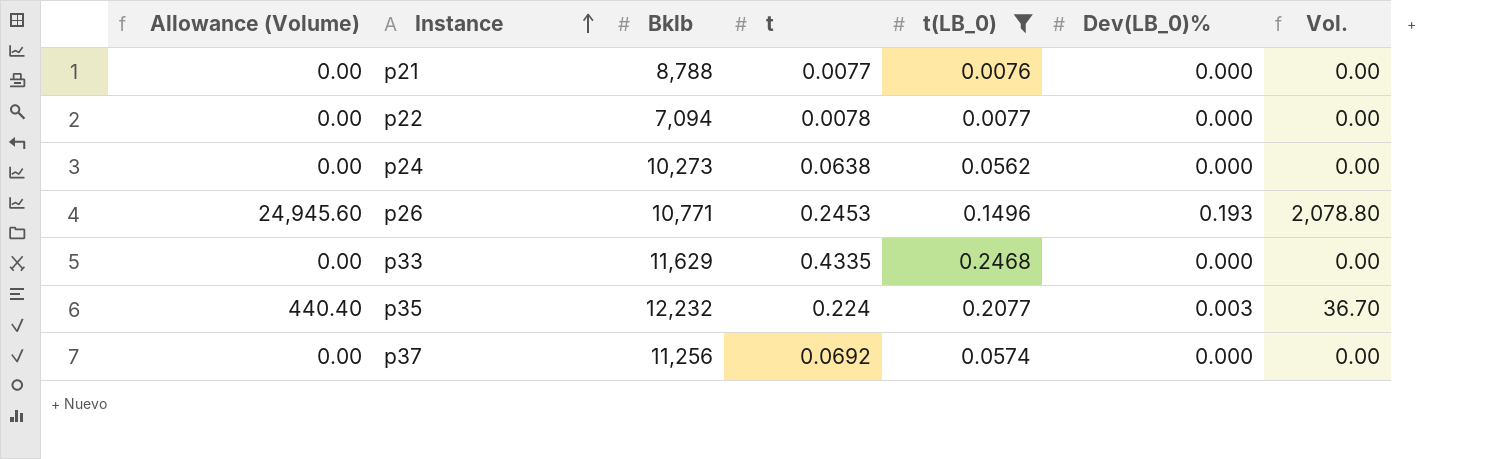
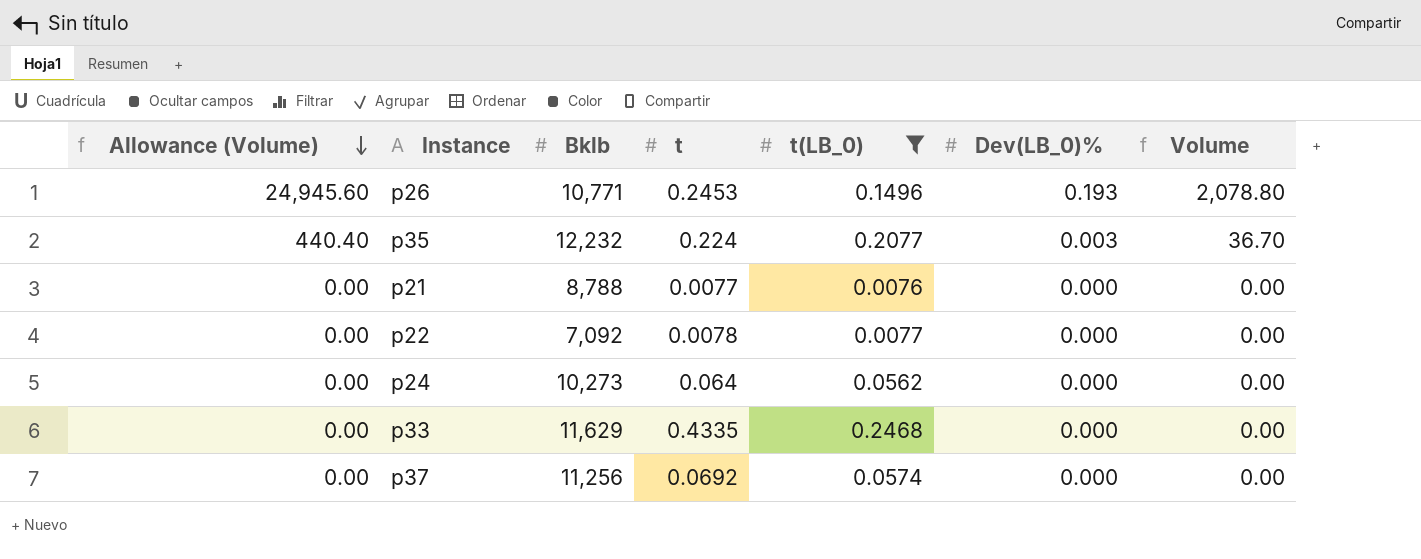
row order: Instance ascending -> Allowance (Volume) descending
column name: Vol. -> Volume
p22 | Bklb: 7,094 -> 7,092
p24 | t: 0.0638 -> 0.064

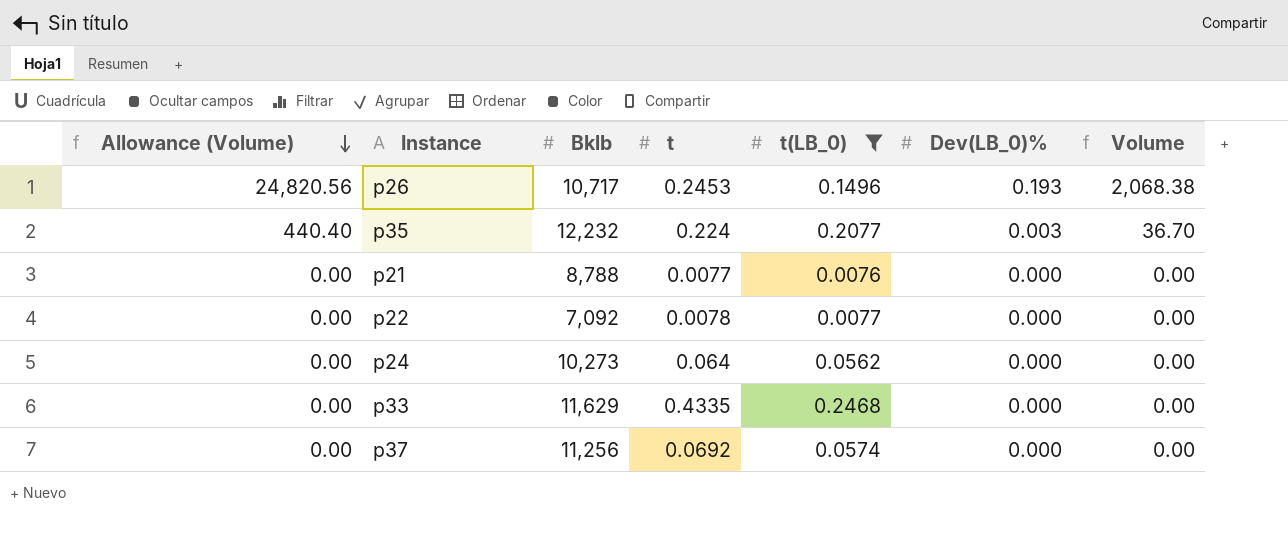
p26 | Allowance (Volume): 24,945.60 -> 24,820.56
p26 | Bklb: 10,771 -> 10,717
p26 | Volume: 2,078.80 -> 2,068.38

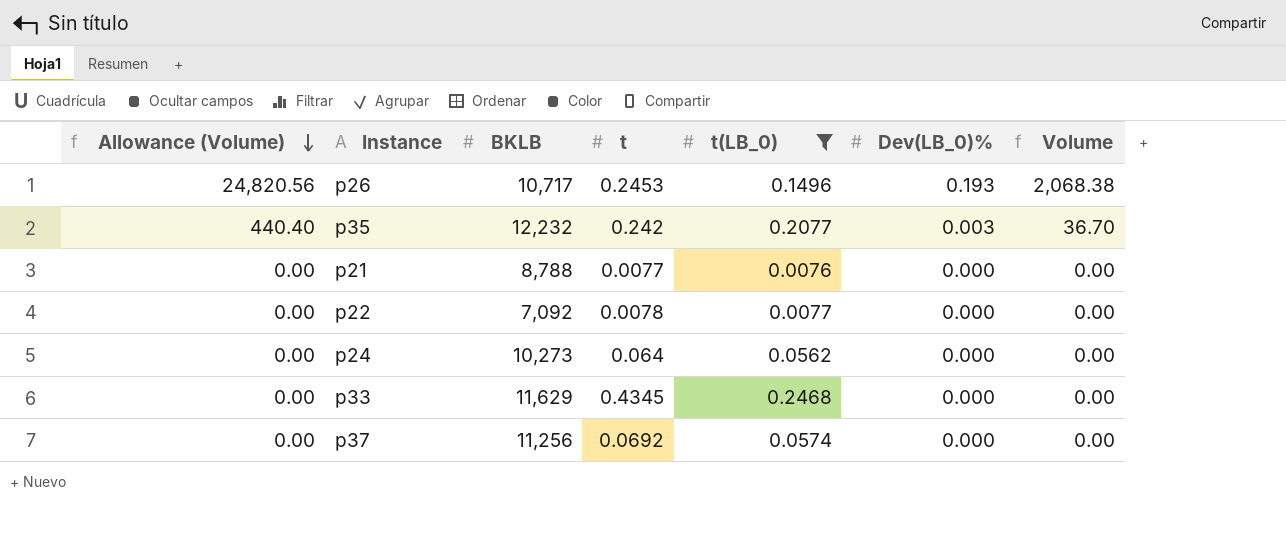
column name: Bklb -> BKLB
p35 | t: 0.224 -> 0.242
p33 | t: 0.4335 -> 0.4345

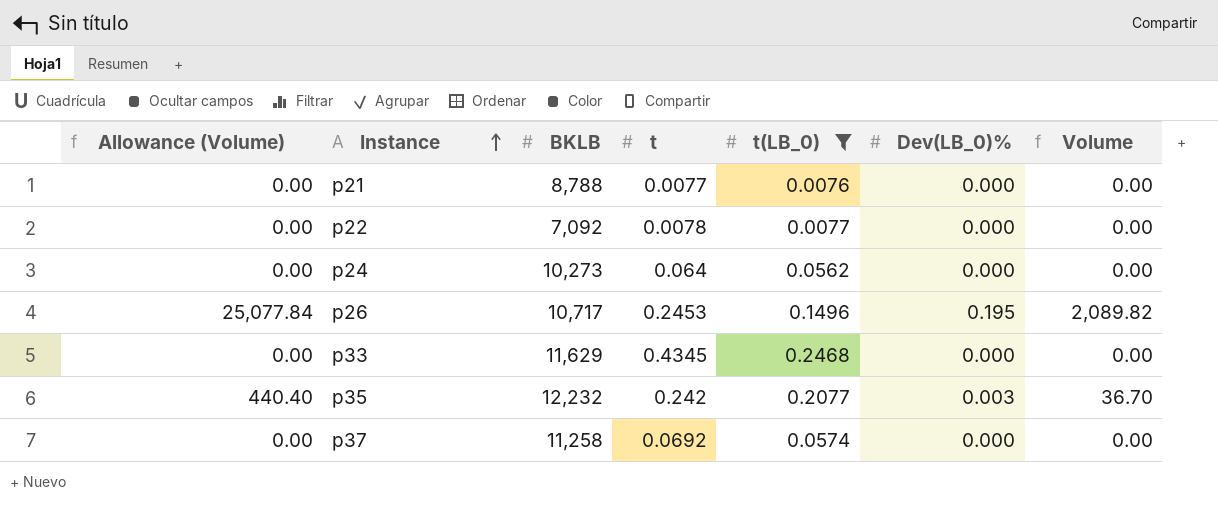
row order: Allowance (Volume) descending -> Instance ascending
p26 | Allowance (Volume): 24,820.56 -> 25,077.84
p26 | Dev(LB_0)%: 0.193 -> 0.195
p26 | Volume: 2,068.38 -> 2,089.82
p37 | BKLB: 11,256 -> 11,258

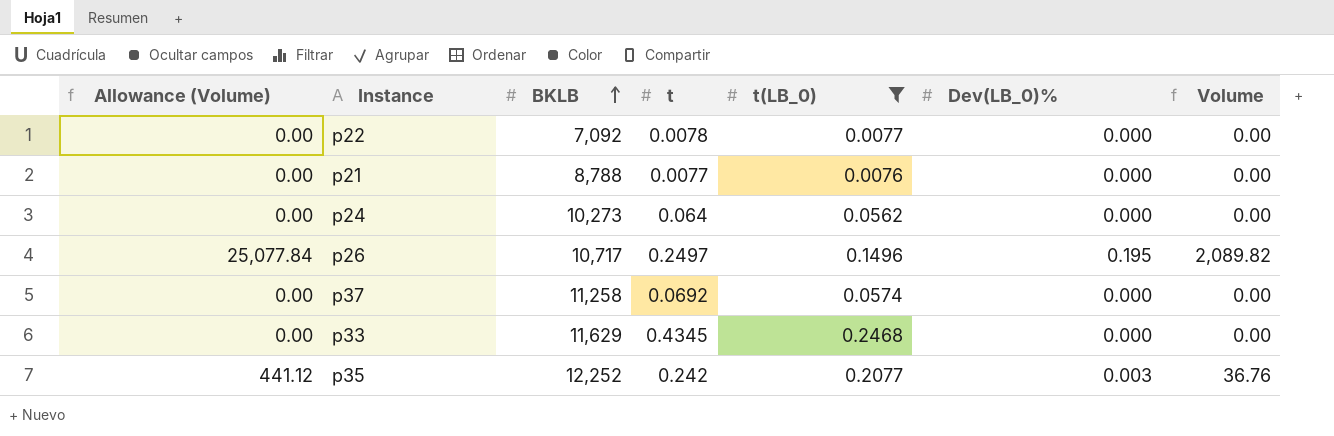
row order: Instance ascending -> BKLB ascending
p26 | t: 0.2453 -> 0.2497
p35 | Allowance (Volume): 440.40 -> 441.12
p35 | BKLB: 12,232 -> 12,252
p35 | Volume: 36.70 -> 36.76

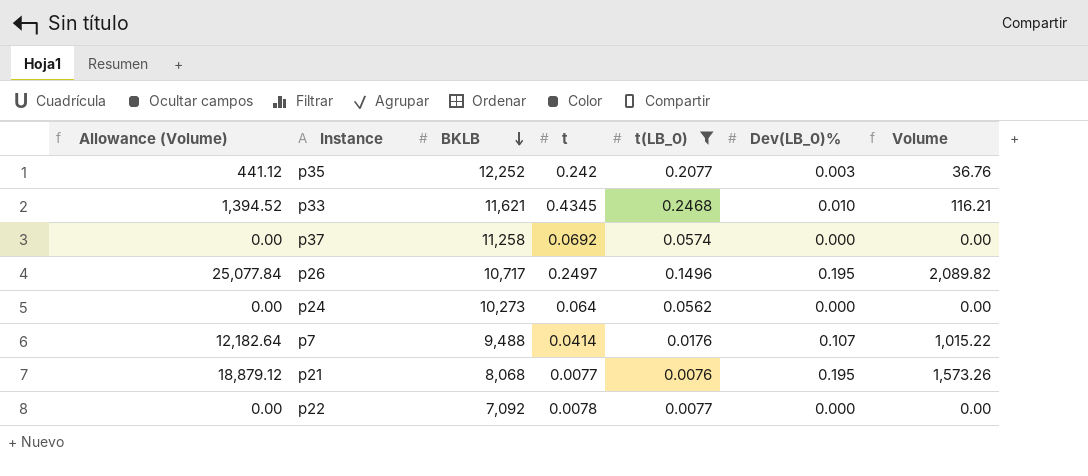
row order: BKLB ascending -> BKLB descending
p33 | Allowance (Volume): 0.00 -> 1,394.52
p33 | BKLB: 11,629 -> 11,621
p33 | Dev(LB_0)%: 0.000 -> 0.010
p33 | Volume: 0.00 -> 116.21
row p7: none -> 12,182.64 | 9,488 | 0.0414 | 0.0176 | 0.107 | 1,015.22
p21 | Allowance (Volume): 0.00 -> 18,879.12
p21 | BKLB: 8,788 -> 8,068
p21 | Dev(LB_0)%: 0.000 -> 0.195
p21 | Volume: 0.00 -> 1,573.26

